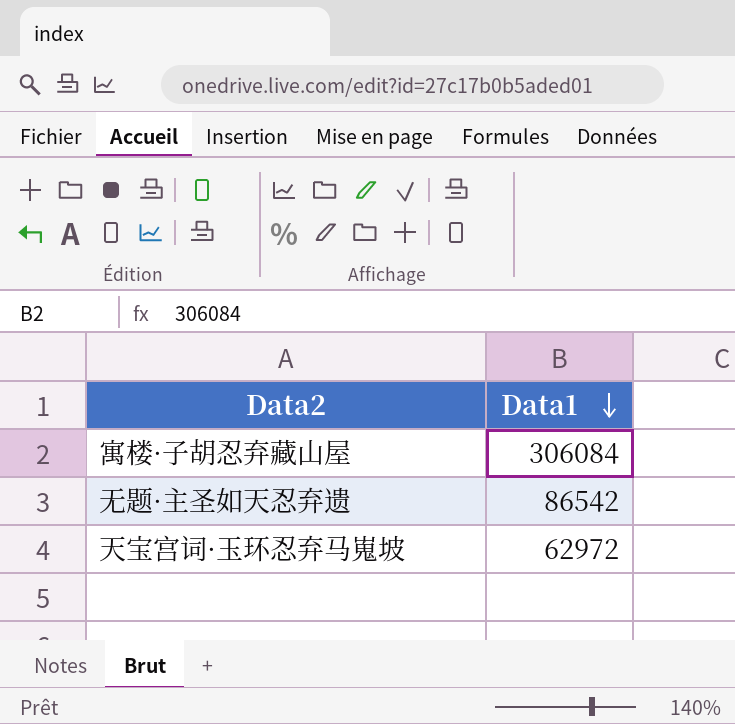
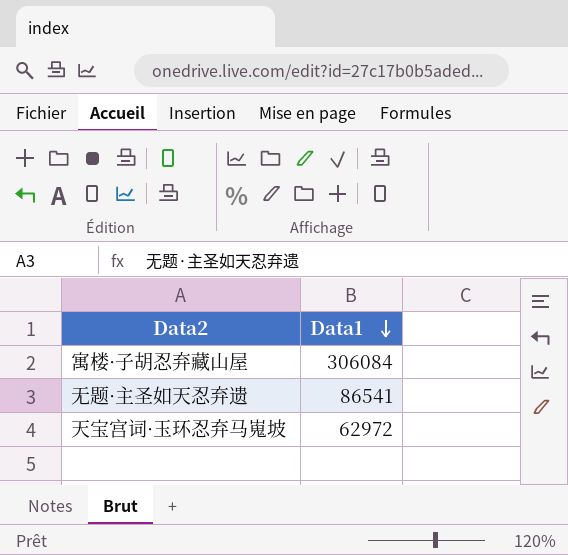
无题·主圣如天忍弃遗 | Data1: 86542 -> 86541

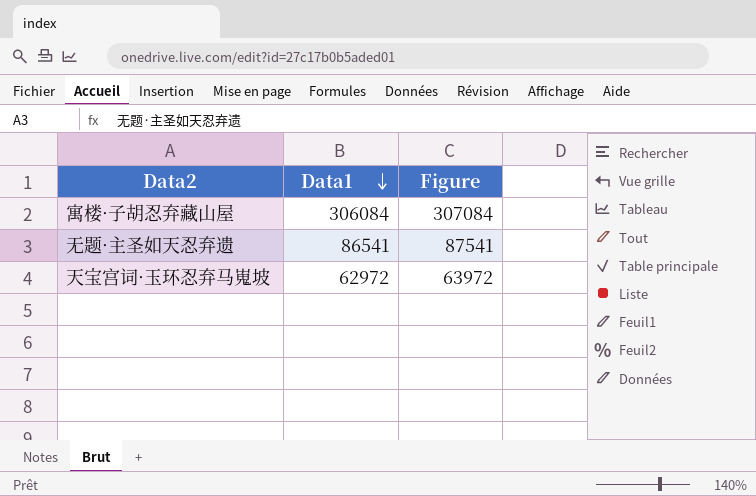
column Figure | formula: none -> [Data1] + 1000

